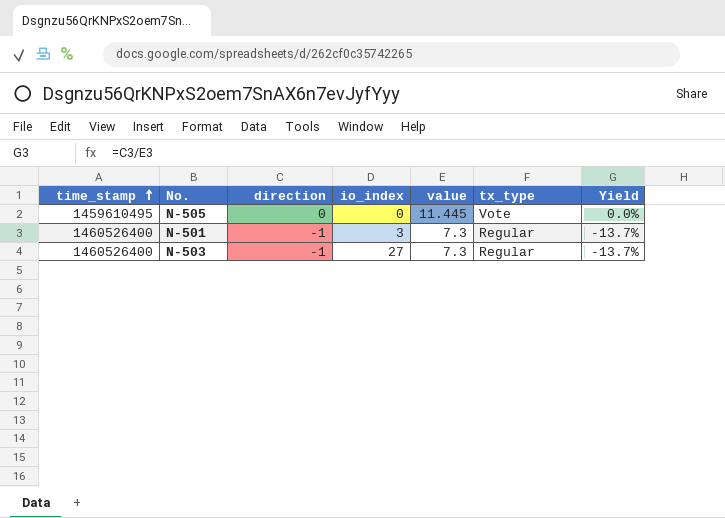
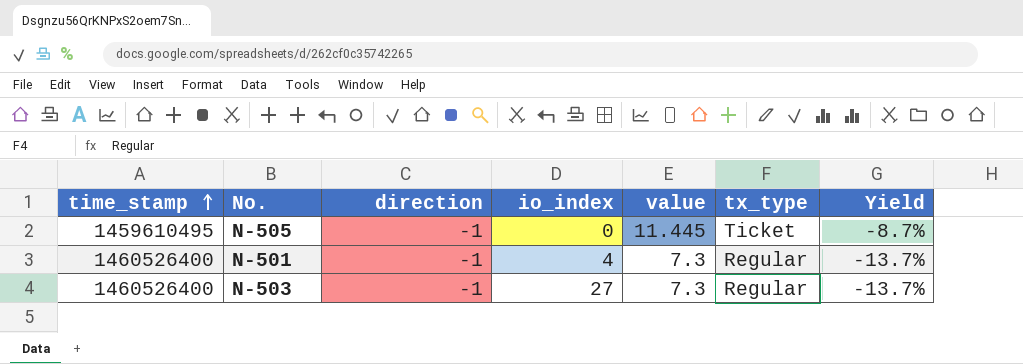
N-505 | direction: 0 -> -1
N-505 | tx_type: Vote -> Ticket
N-505 | Yield: 0.0% -> -8.7%
N-501 | io_index: 3 -> 4

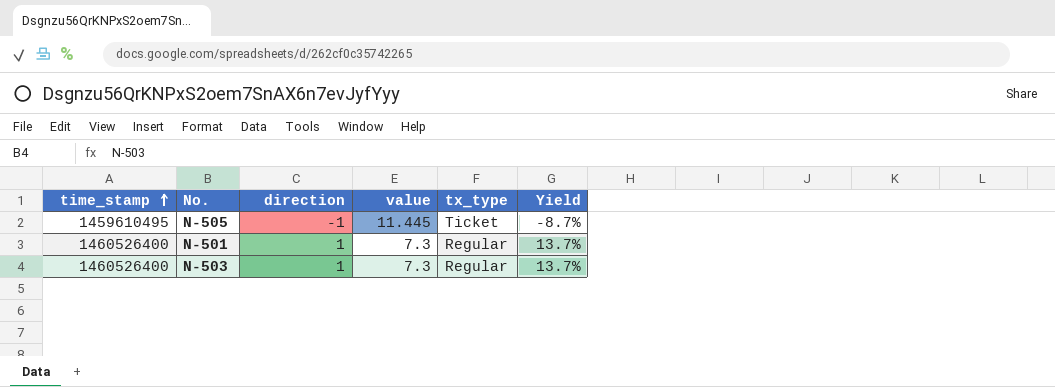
column io_index | position: 4 -> none
N-501 | direction: -1 -> 1
N-501 | Yield: -13.7% -> 13.7%
N-503 | direction: -1 -> 1
N-503 | Yield: -13.7% -> 13.7%

